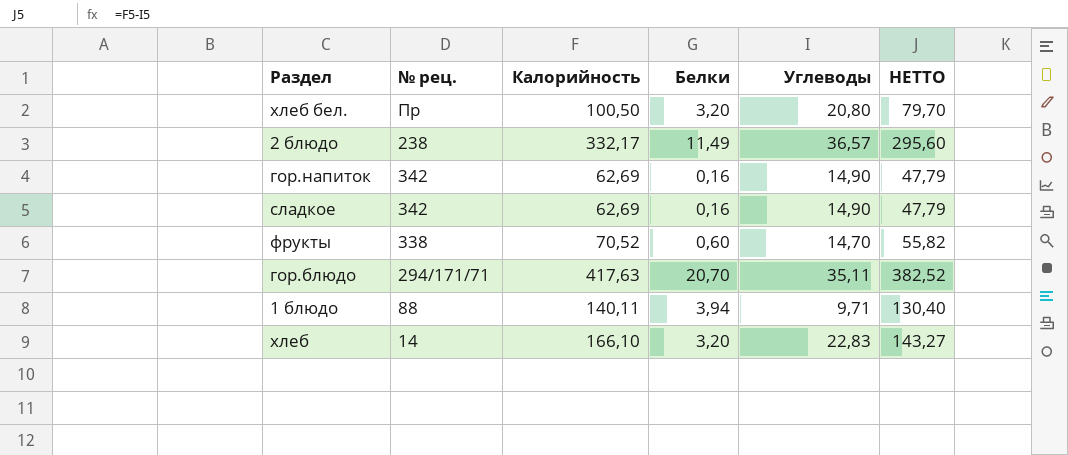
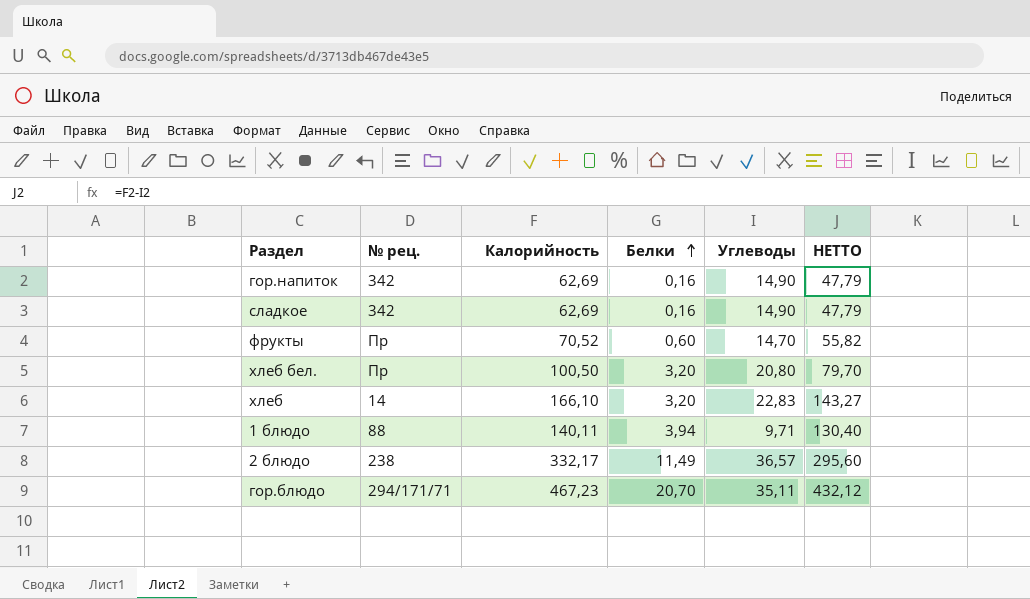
row order: none -> Белки ascending
фрукты | № рец.: 338 -> Пр
гор.блюдо | Калорийность: 417,63 -> 467,23
гор.блюдо | НЕТТО: 382,52 -> 432,12

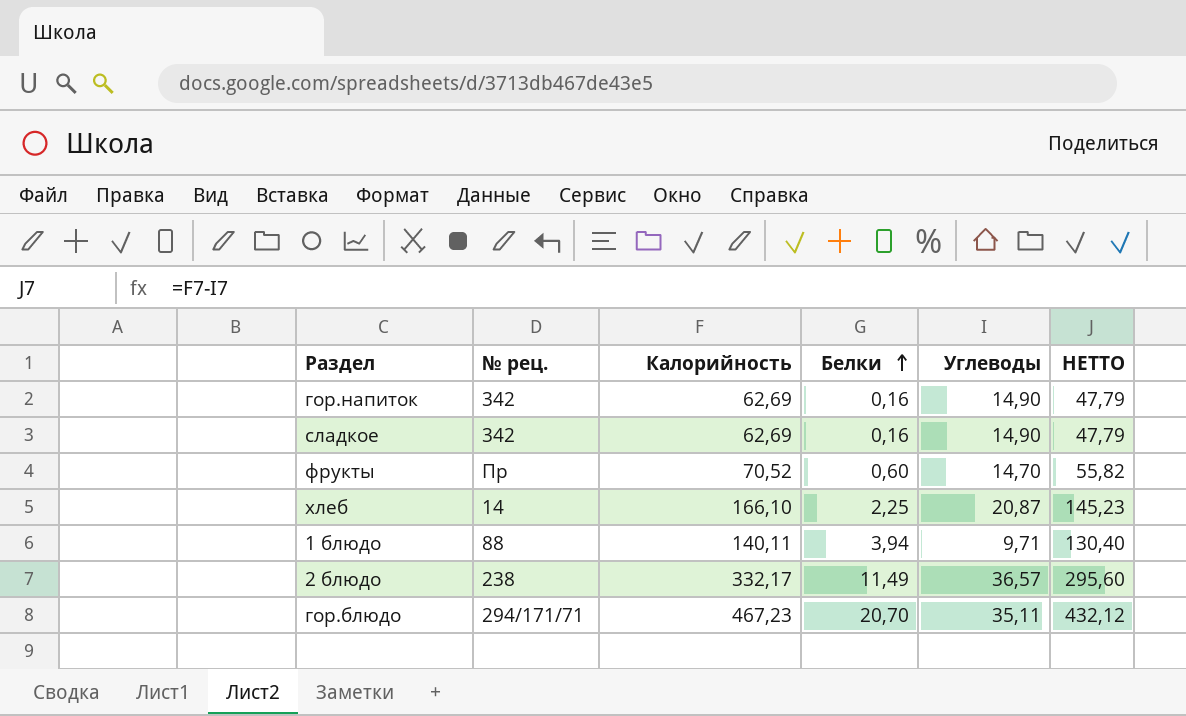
row хлеб бел.: Пр | 100,50 | 3,20 | 20,80 | 79,70 -> none
хлеб | Белки: 3,20 -> 2,25
хлеб | Углеводы: 22,83 -> 20,87
хлеб | НЕТТО: 143,27 -> 145,23

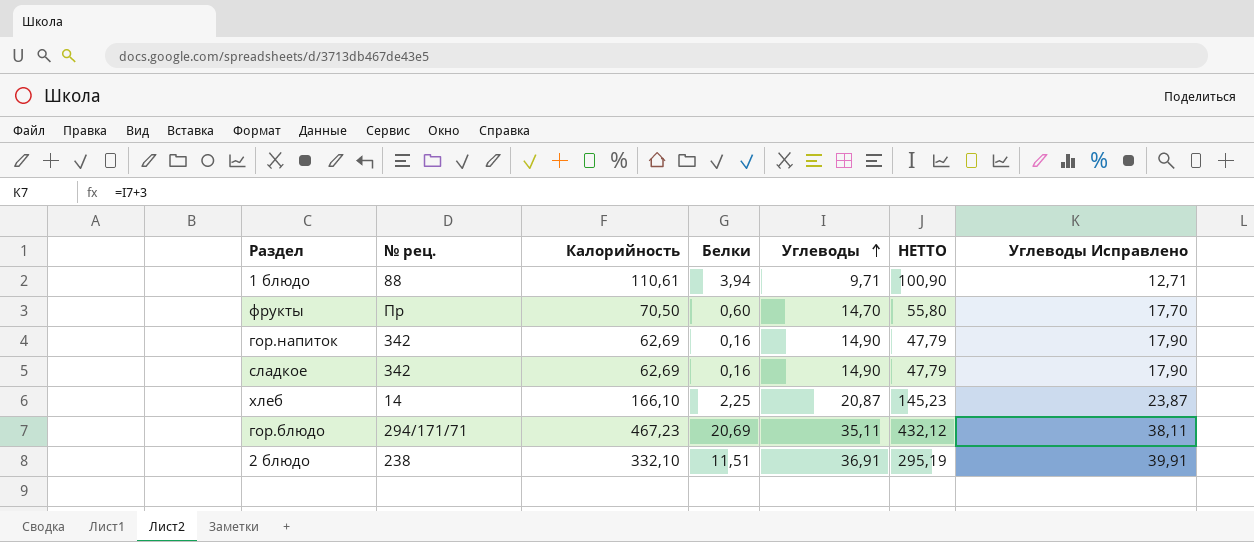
row order: Белки ascending -> Углеводы ascending
column Углеводы Исправлено | formula: none -> [Углеводы] + 3
1 блюдо | Калорийность: 140,11 -> 110,61
1 блюдо | НЕТТО: 130,40 -> 100,90
фрукты | Калорийность: 70,52 -> 70,50
фрукты | НЕТТО: 55,82 -> 55,80
гор.блюдо | Белки: 20,70 -> 20,69
2 блюдо | Калорийность: 332,17 -> 332,10
2 блюдо | Белки: 11,49 -> 11,51
2 блюдо | Углеводы: 36,57 -> 36,91
2 блюдо | НЕТТО: 295,60 -> 295,19

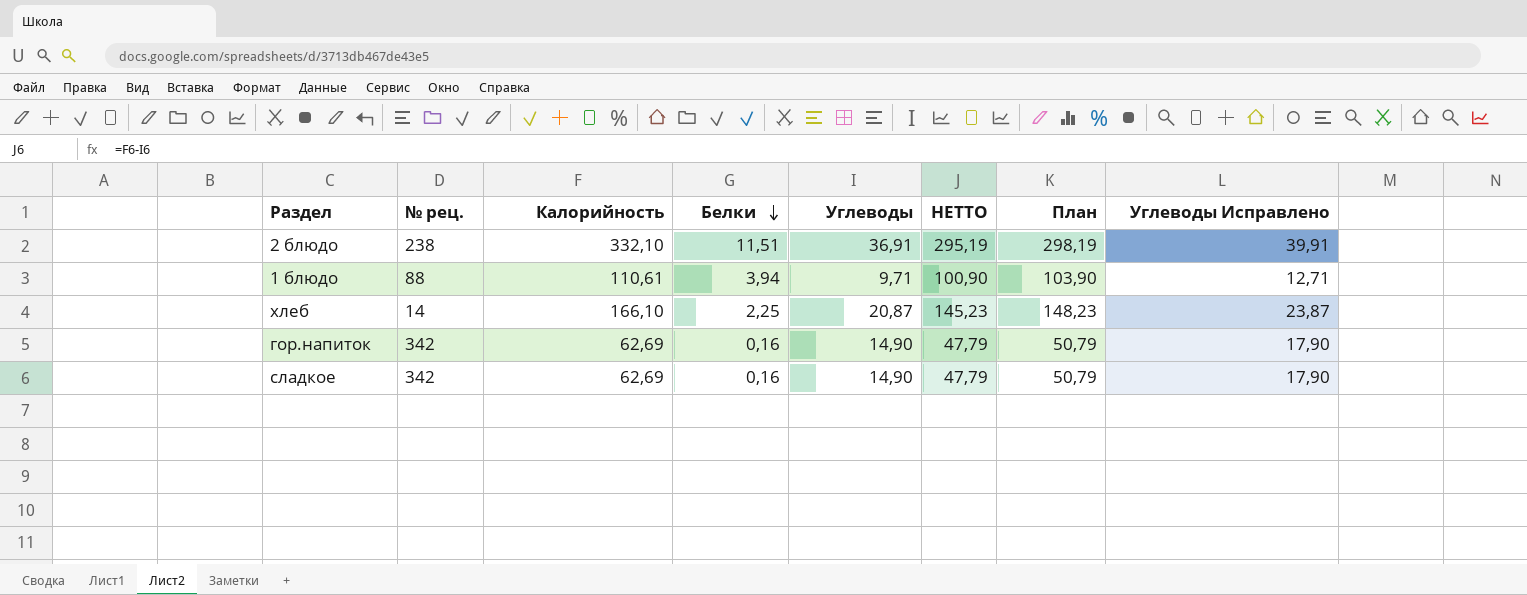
row order: Углеводы ascending -> Белки descending
column План | formula: none -> [НЕТТО] + 3
row фрукты: Пр | 70,50 | 0,60 | 14,70 | 55,80 | 17,70 -> none
row гор.блюдо: 294/171/71 | 467,23 | 20,69 | 35,11 | 432,12 | 38,11 -> none

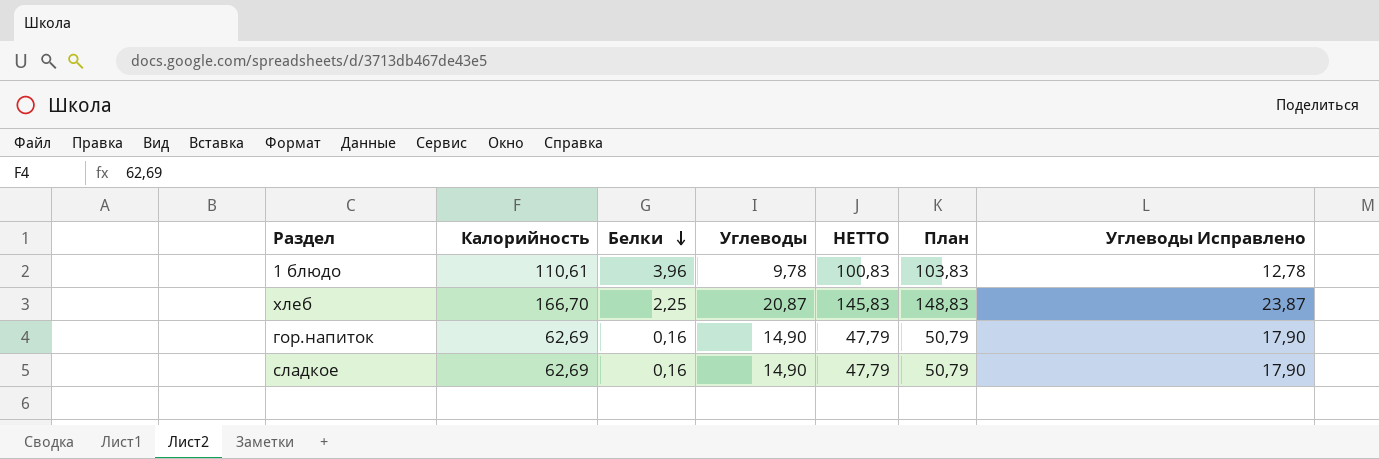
column № рец. | position: 2 -> none
row 2 блюдо: 238 | 332,10 | 11,51 | 36,91 | 295,19 | 298,19 | 39,91 -> none
1 блюдо | Белки: 3,94 -> 3,96
1 блюдо | Углеводы: 9,71 -> 9,78
1 блюдо | НЕТТО: 100,90 -> 100,83
1 блюдо | План: 103,90 -> 103,83
1 блюдо | Углеводы Исправлено: 12,71 -> 12,78
хлеб | Калорийность: 166,10 -> 166,70
хлеб | НЕТТО: 145,23 -> 145,83
хлеб | План: 148,23 -> 148,83

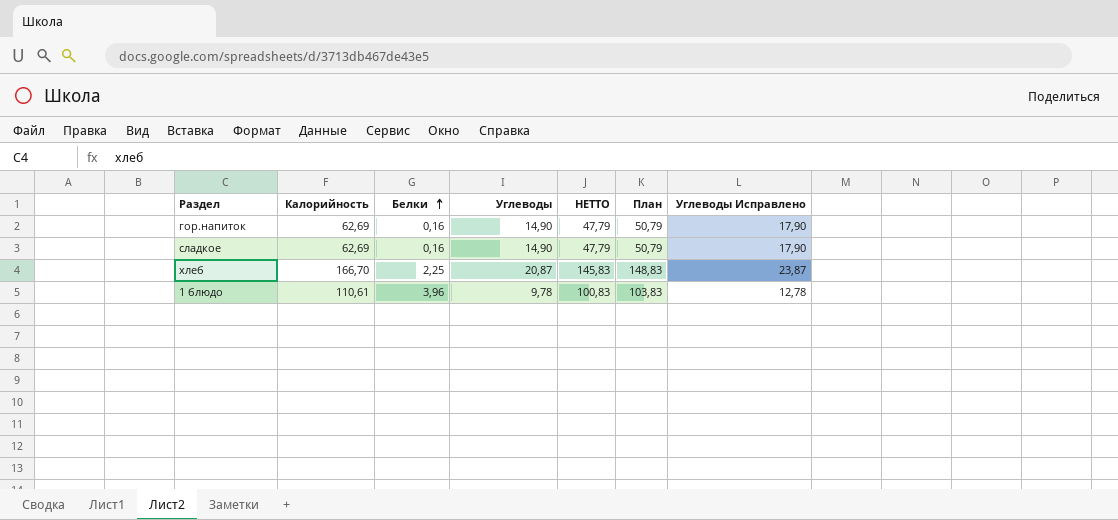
row order: Белки descending -> Белки ascending

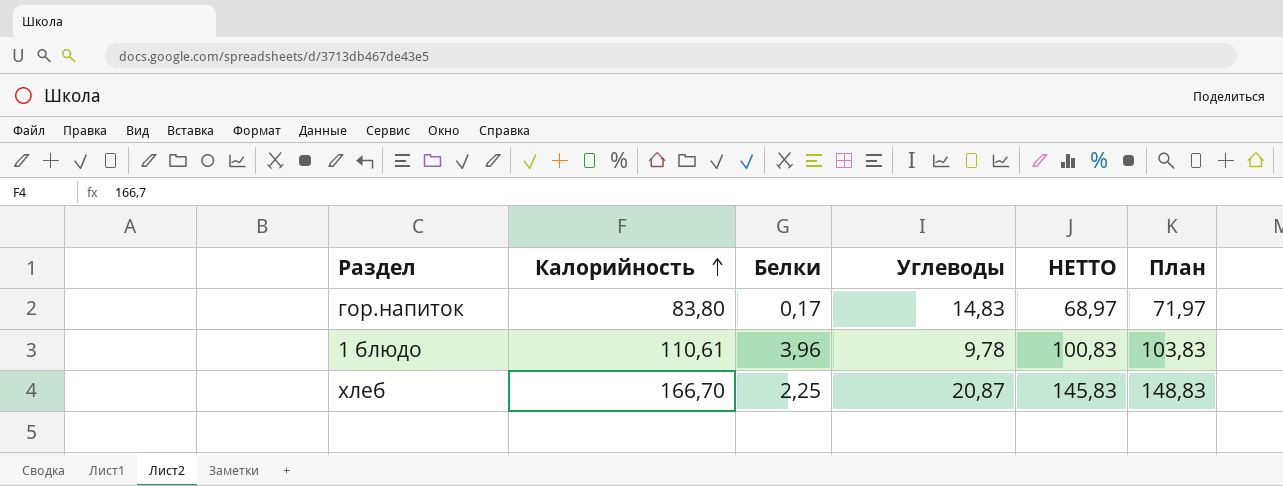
row order: Белки ascending -> Калорийность ascending
column Углеводы Исправлено | formula: [Углеводы] + 3 -> none
row сладкое: 62,69 | 0,16 | 14,90 | 47,79 | 50,79 | 17,90 -> none
гор.напиток | Калорийность: 62,69 -> 83,80
гор.напиток | Белки: 0,16 -> 0,17
гор.напиток | Углеводы: 14,90 -> 14,83
гор.напиток | НЕТТО: 47,79 -> 68,97
гор.напиток | План: 50,79 -> 71,97

